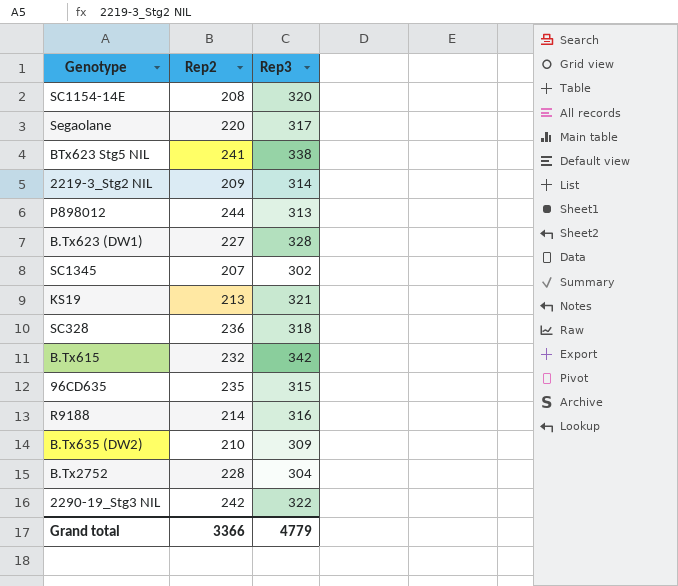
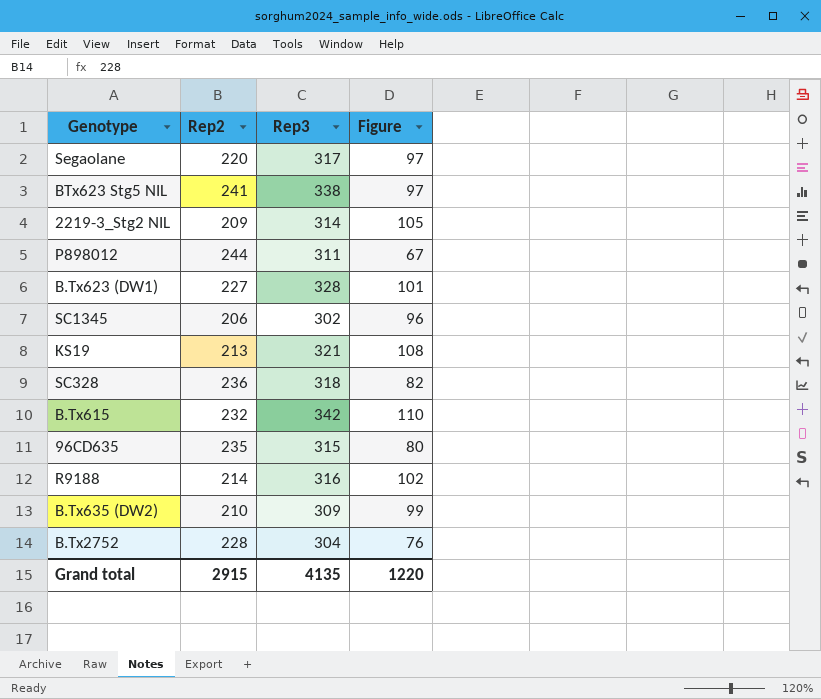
column Figure | formula: none -> [Rep3] - [Rep2]
row SC1154-14E: 208 | 320 -> none
row 2290-19_Stg3 NIL: 242 | 322 -> none
P898012 | Rep3: 313 -> 311
SC1345 | Rep2: 207 -> 206
Grand total | Rep2: 3366 -> 2915
Grand total | Rep3: 4779 -> 4135

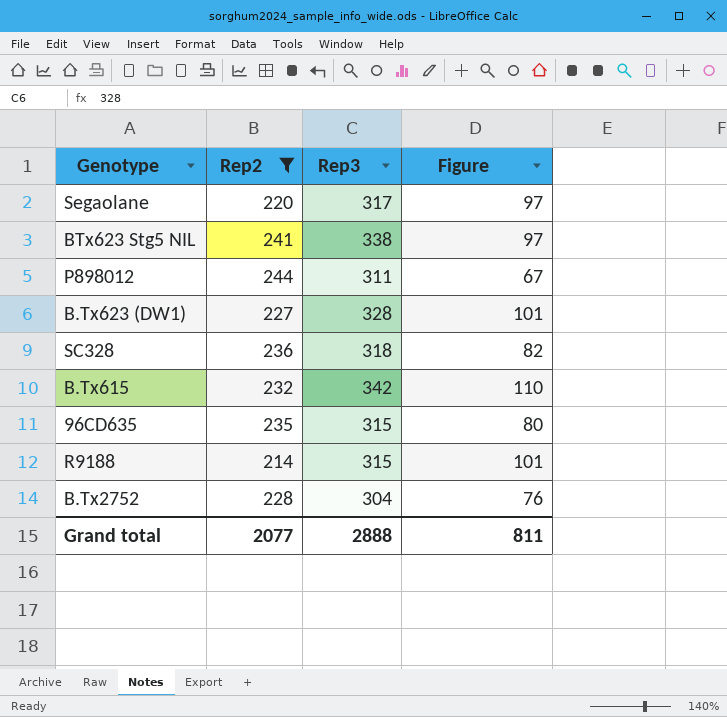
filter: none -> Rep2 >= 214
R9188 | Rep3: 316 -> 315
R9188 | Figure: 102 -> 101
Grand total | Rep2: 2915 -> 2077
Grand total | Rep3: 4135 -> 2888
Grand total | Figure: 1220 -> 811

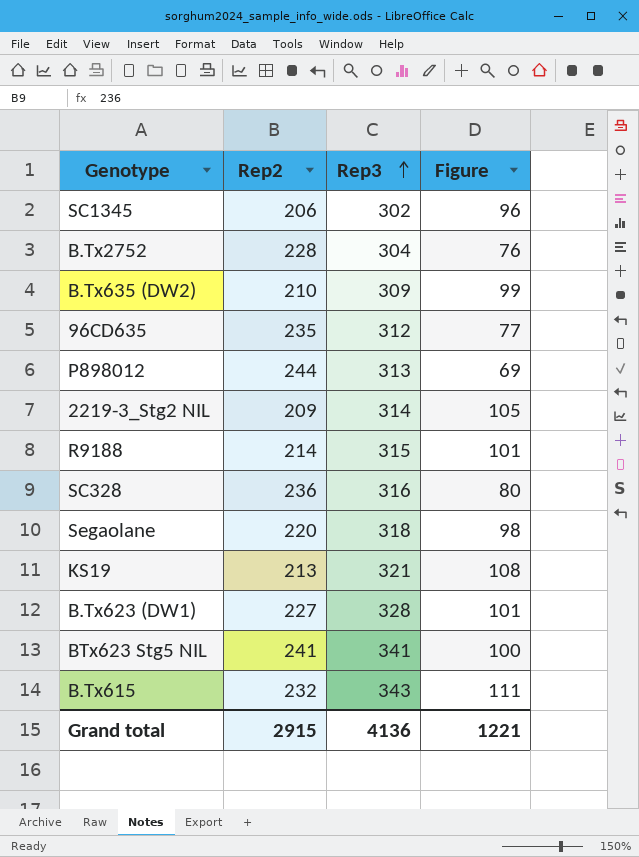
filter: Rep2 >= 214 -> none
row order: none -> Rep3 ascending
96CD635 | Rep3: 315 -> 312
96CD635 | Figure: 80 -> 77
P898012 | Rep3: 311 -> 313
P898012 | Figure: 67 -> 69
SC328 | Rep3: 318 -> 316
SC328 | Figure: 82 -> 80
Segaolane | Rep3: 317 -> 318
Segaolane | Figure: 97 -> 98
BTx623 Stg5 NIL | Rep3: 338 -> 341
BTx623 Stg5 NIL | Figure: 97 -> 100
B.Tx615 | Rep3: 342 -> 343
B.Tx615 | Figure: 110 -> 111
Grand total | Rep2: 2077 -> 2915
Grand total | Rep3: 2888 -> 4136
Grand total | Figure: 811 -> 1221

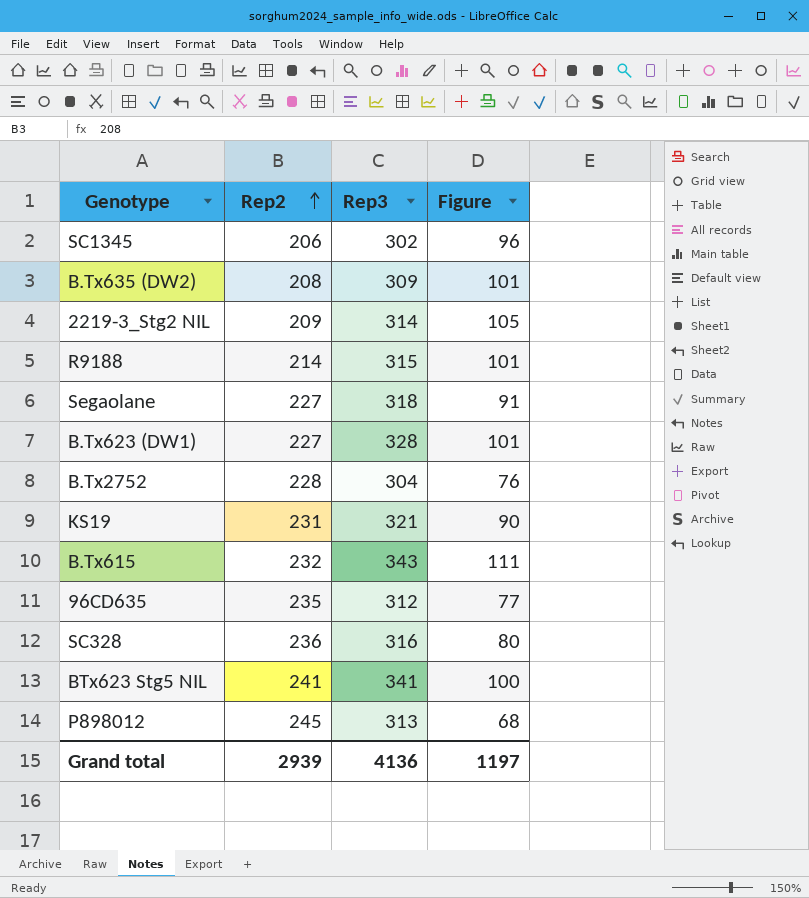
row order: Rep3 ascending -> Rep2 ascending
B.Tx635 (DW2) | Rep2: 210 -> 208
B.Tx635 (DW2) | Figure: 99 -> 101
Segaolane | Rep2: 220 -> 227
Segaolane | Figure: 98 -> 91
KS19 | Rep2: 213 -> 231
KS19 | Figure: 108 -> 90
P898012 | Rep2: 244 -> 245
P898012 | Figure: 69 -> 68
Grand total | Rep2: 2915 -> 2939
Grand total | Figure: 1221 -> 1197

